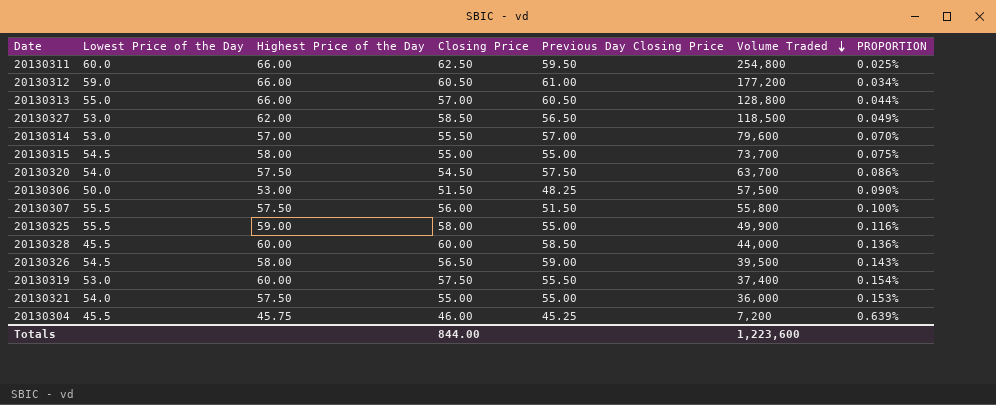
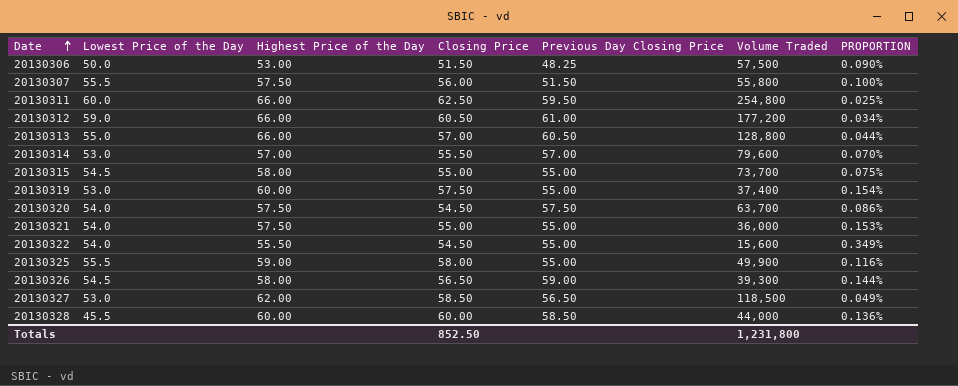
row order: Volume Traded descending -> Date ascending
row 20130304: 45.5 | 45.75 | 46.00 | 45.25 | 7,200 | 0.639% -> none
20130319 | Previous Day Closing Price: 55.50 -> 55.00
row 20130322: none -> 54.0 | 55.50 | 54.50 | 55.00 | 15,600 | 0.349%
20130326 | Volume Traded: 39,500 -> 39,300
20130326 | PROPORTION: 0.143% -> 0.144%
Totals | Closing Price: 844.00 -> 852.50
Totals | Volume Traded: 1,223,600 -> 1,231,800

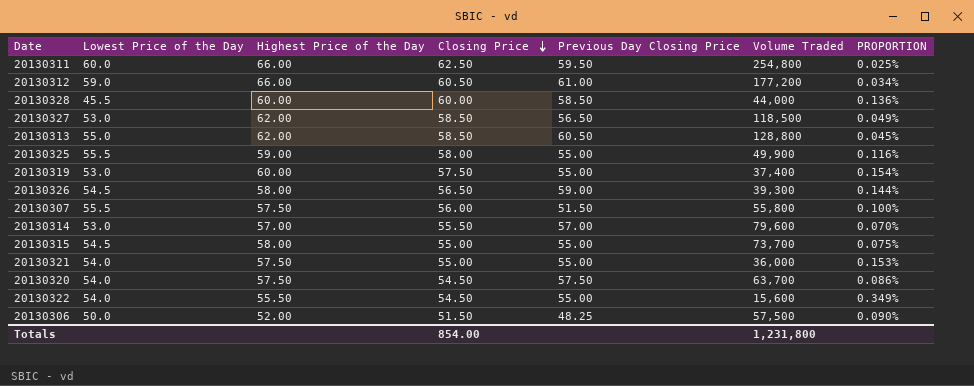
row order: Date ascending -> Closing Price descending
20130313 | Highest Price of the Day: 66.00 -> 62.00
20130313 | Closing Price: 57.00 -> 58.50
20130313 | PROPORTION: 0.044% -> 0.045%
20130306 | Highest Price of the Day: 53.00 -> 52.00
Totals | Closing Price: 852.50 -> 854.00

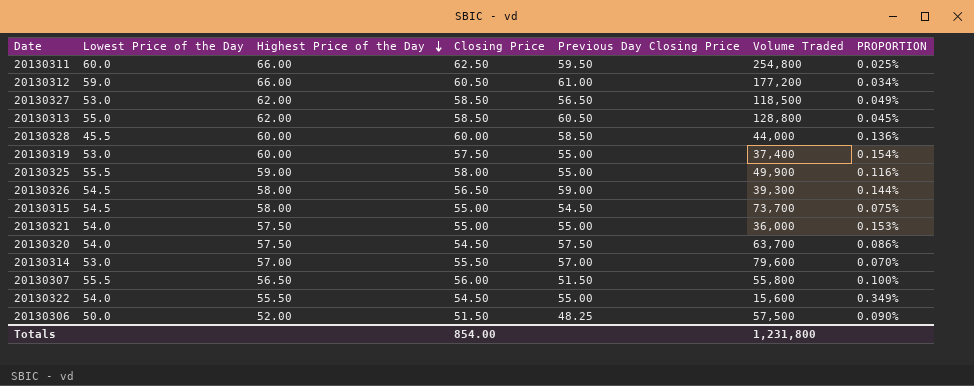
row order: Closing Price descending -> Highest Price of the Day descending
20130315 | Previous Day Closing Price: 55.00 -> 54.50
20130307 | Highest Price of the Day: 57.50 -> 56.50

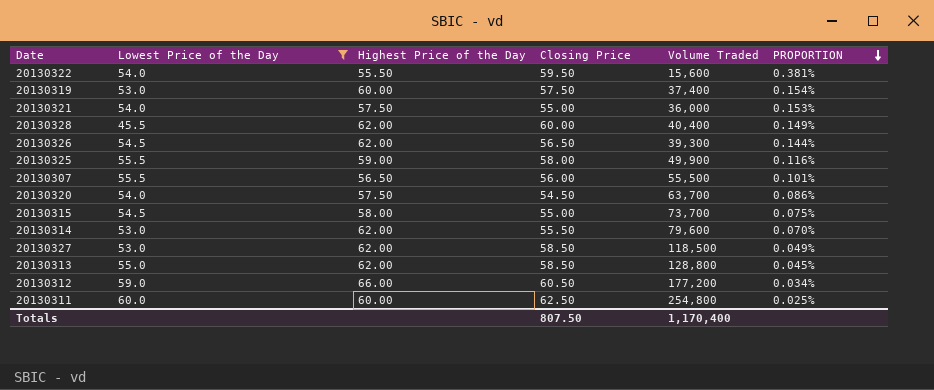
filter: none -> Lowest Price of the Day != 50.0
row order: Highest Price of the Day descending -> PROPORTION descending
column Previous Day Closing Price | position: 5 -> none
20130322 | Closing Price: 54.50 -> 59.50
20130322 | PROPORTION: 0.349% -> 0.381%
20130328 | Highest Price of the Day: 60.00 -> 62.00
20130328 | Volume Traded: 44,000 -> 40,400
20130328 | PROPORTION: 0.136% -> 0.149%
20130326 | Highest Price of the Day: 58.00 -> 62.00
20130307 | Volume Traded: 55,800 -> 55,500
20130307 | PROPORTION: 0.100% -> 0.101%
20130314 | Highest Price of the Day: 57.00 -> 62.00
20130311 | Highest Price of the Day: 66.00 -> 60.00
Totals | Closing Price: 854.00 -> 807.50
Totals | Volume Traded: 1,231,800 -> 1,170,400

